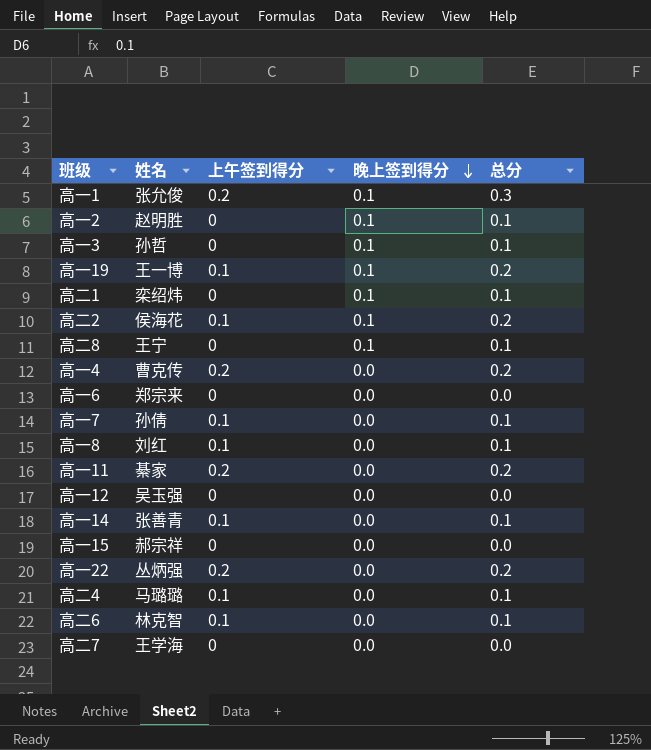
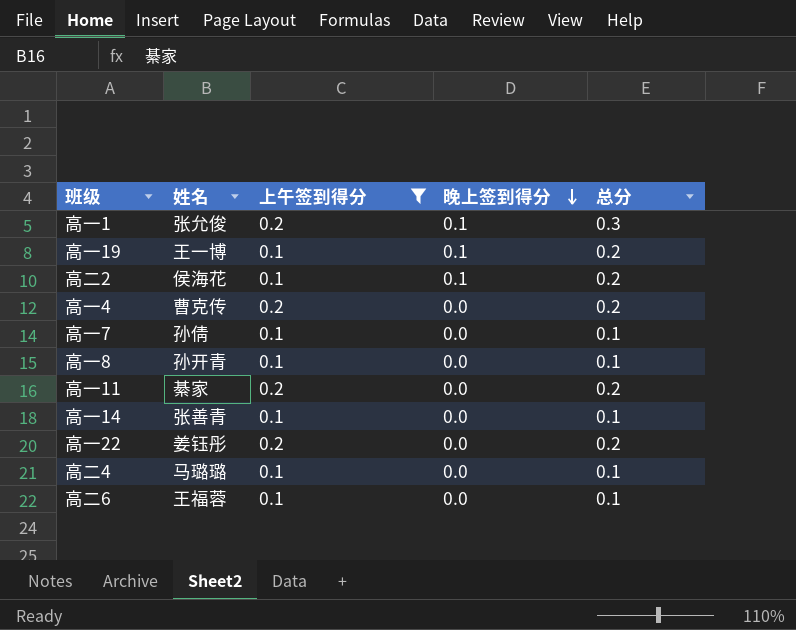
filter: none -> 上午签到得分 != 0
高一8 | 姓名: 刘红 -> 孙开青
高一22 | 姓名: 丛炳强 -> 姜钰彤
高二6 | 姓名: 林克智 -> 王福蓉

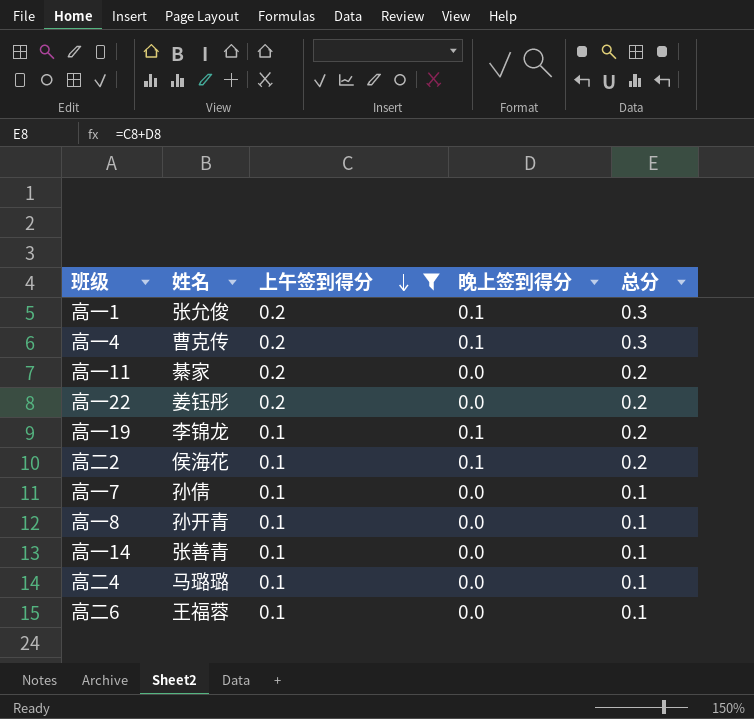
row order: 晚上签到得分 descending -> 上午签到得分 descending
高一4 | 晚上签到得分: 0.0 -> 0.1
高一4 | 总分: 0.2 -> 0.3
高一19 | 姓名: 王一博 -> 李锦龙

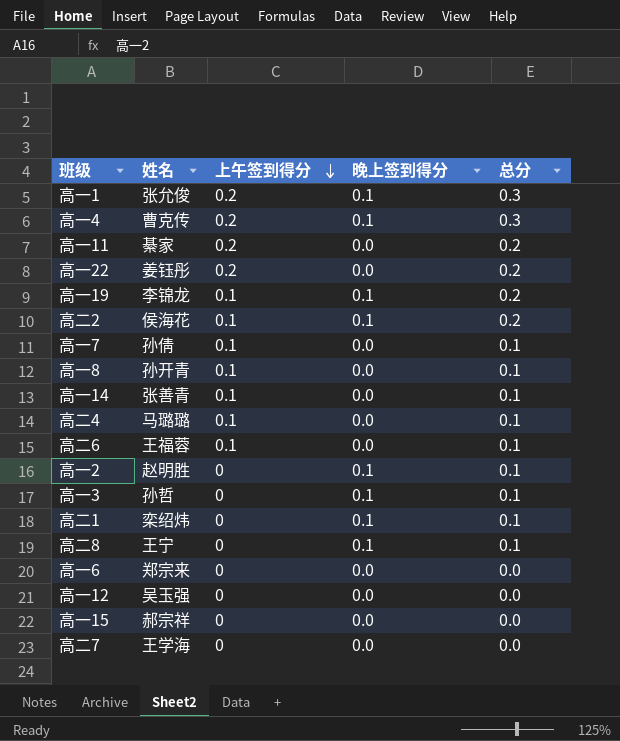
filter: 上午签到得分 != 0 -> none

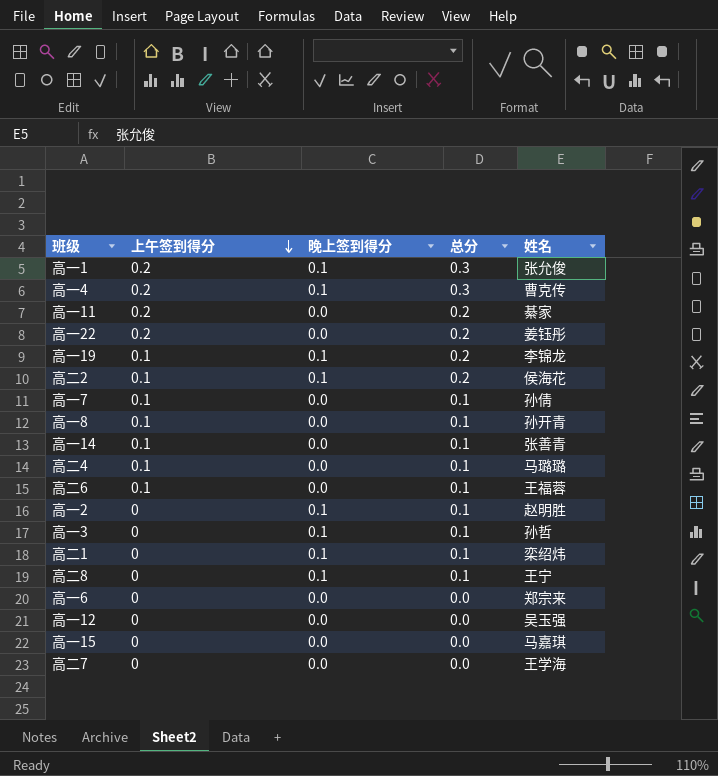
column 姓名 | position: 2 -> 5
高一15 | 姓名: 郝宗祥 -> 马嘉琪

